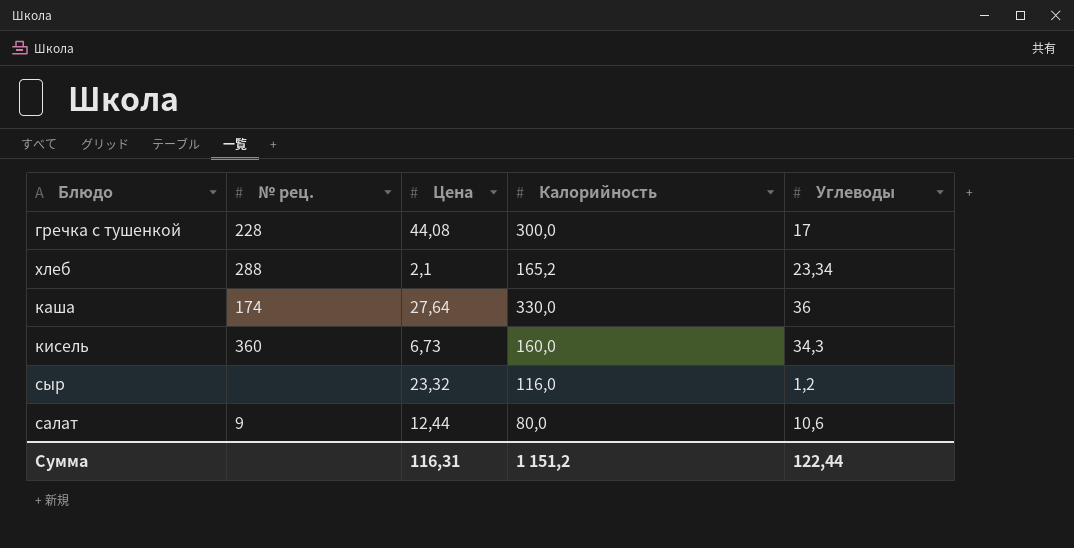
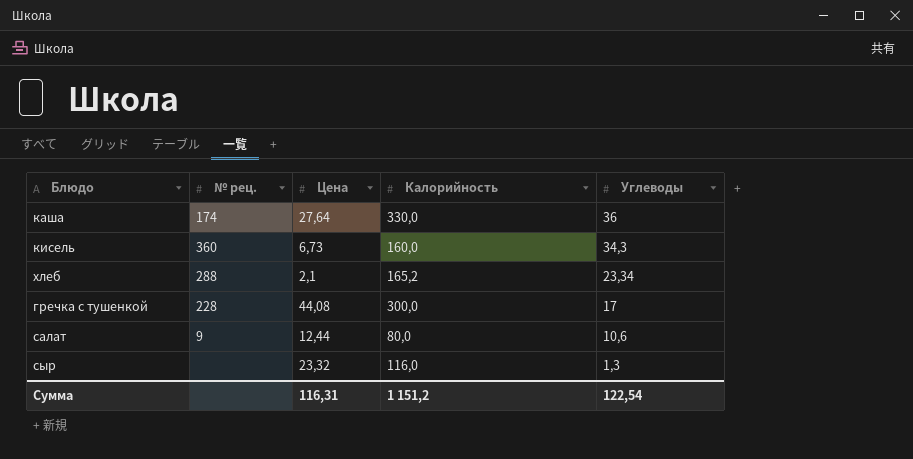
row order: none -> Углеводы descending
сыр | Углеводы: 1,2 -> 1,3
Сумма | Углеводы: 122,44 -> 122,54

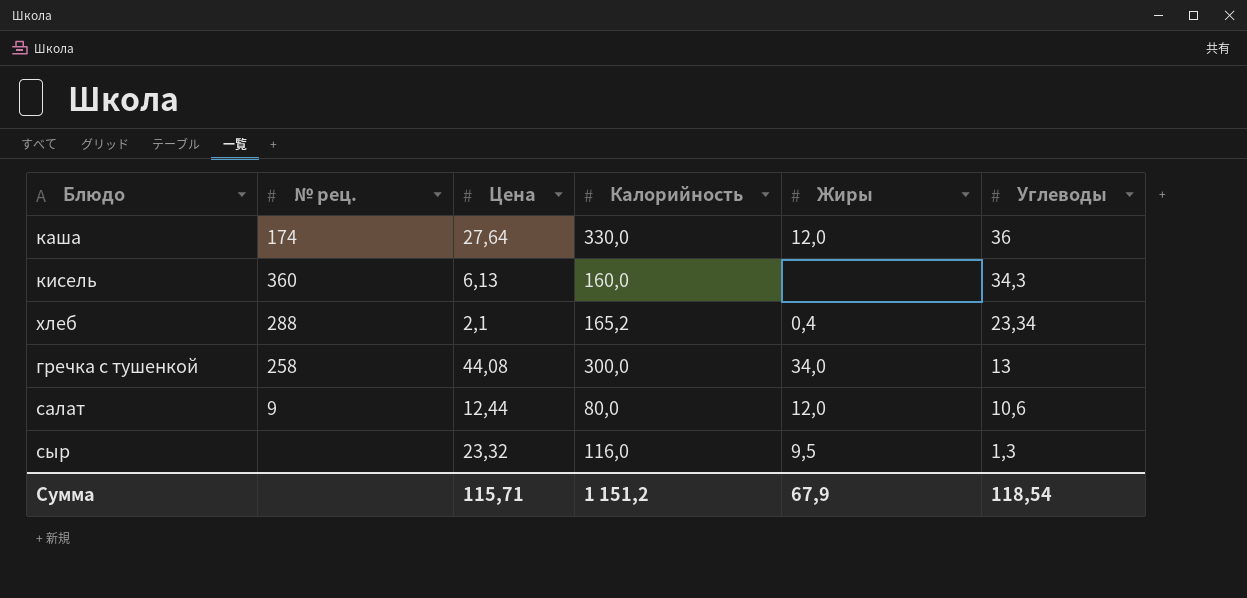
column Жиры | position: none -> 5
кисель | Цена: 6,73 -> 6,13
гречка с тушенкой | № рец.: 228 -> 258
гречка с тушенкой | Углеводы: 17 -> 13
Сумма | Цена: 116,31 -> 115,71
Сумма | Углеводы: 122,54 -> 118,54

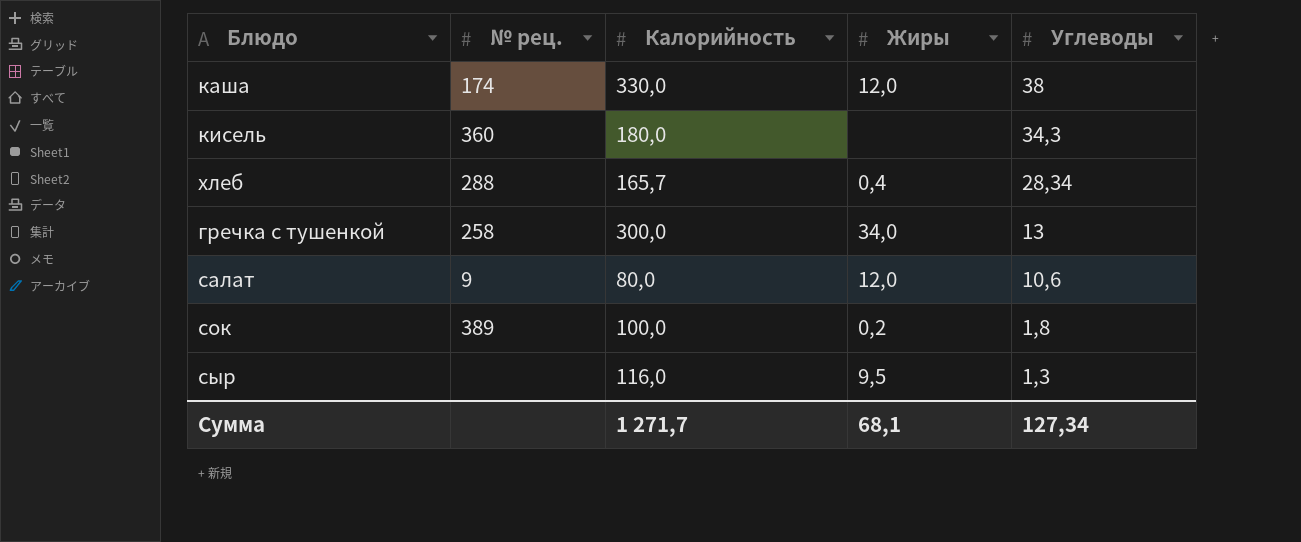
column Цена | position: 3 -> none
каша | Углеводы: 36 -> 38
кисель | Калорийность: 160,0 -> 180,0
хлеб | Калорийность: 165,2 -> 165,7
хлеб | Углеводы: 23,34 -> 28,34
row сок: none -> 389 | 100,0 | 0,2 | 1,8
Сумма | Калорийность: 1 151,2 -> 1 271,7
Сумма | Жиры: 67,9 -> 68,1
Сумма | Углеводы: 118,54 -> 127,34

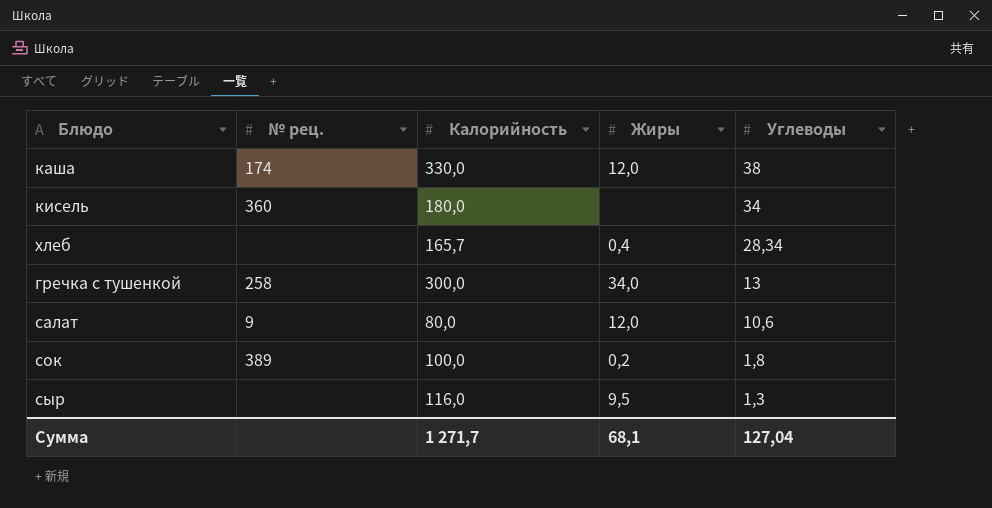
кисель | Углеводы: 34,3 -> 34
хлеб | № рец.: 288 -> none
Сумма | Углеводы: 127,34 -> 127,04

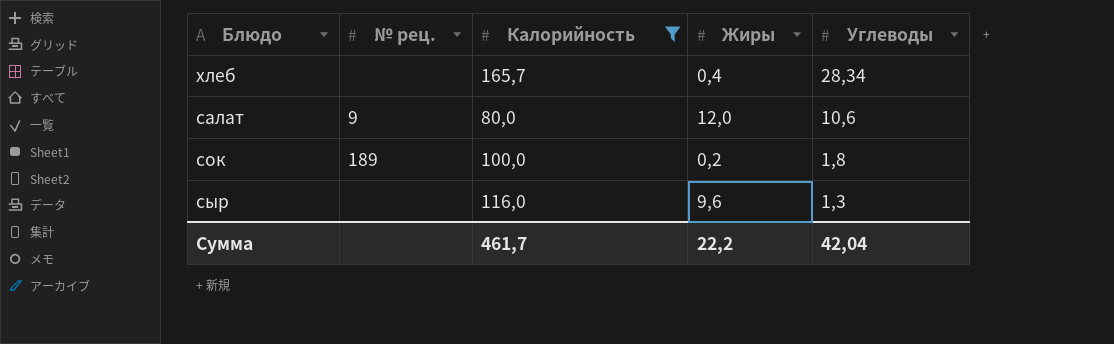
filter: none -> Калорийность <= 165,7
сок | № рец.: 389 -> 189
сыр | Жиры: 9,5 -> 9,6
Сумма | Калорийность: 1 271,7 -> 461,7
Сумма | Жиры: 68,1 -> 22,2
Сумма | Углеводы: 127,04 -> 42,04

